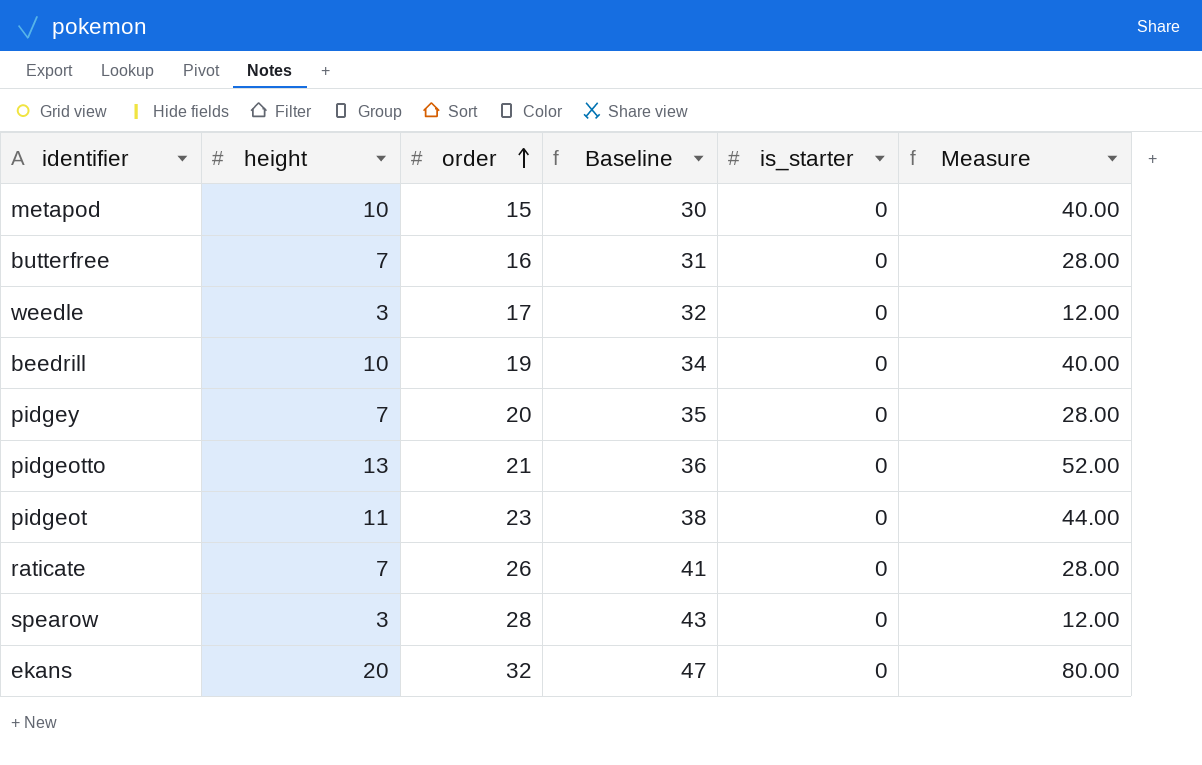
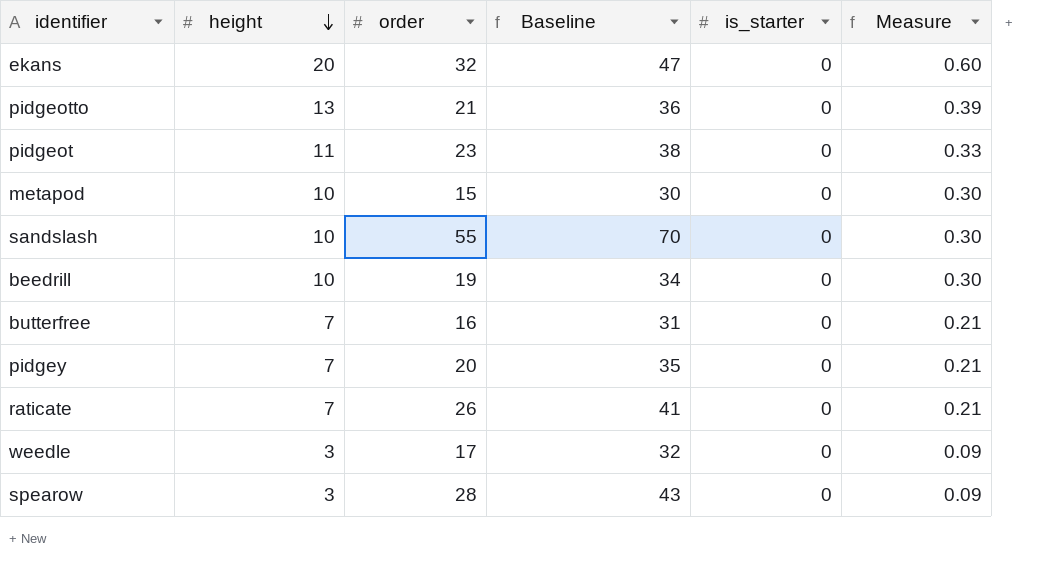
row order: order ascending -> height descending
column Measure | formula: [height] * 4 -> [height] * 0.03
row sandslash: none -> 10 | 55 | 70 | 0 | 0.30

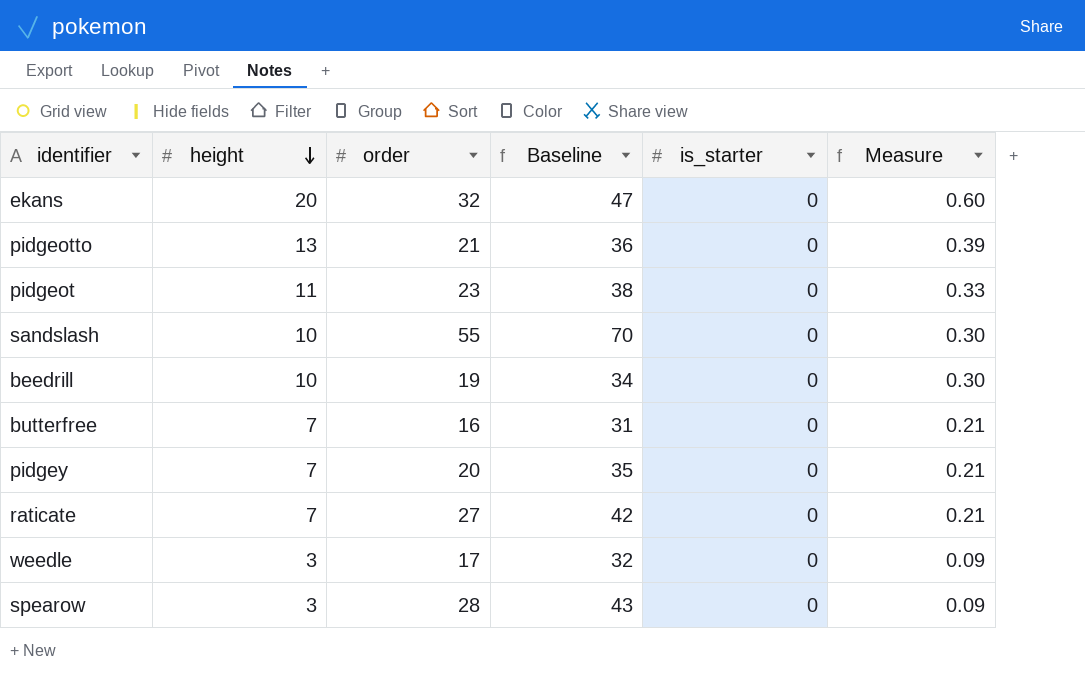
row metapod: 10 | 15 | 30 | 0 | 0.30 -> none
raticate | order: 26 -> 27
raticate | Baseline: 41 -> 42

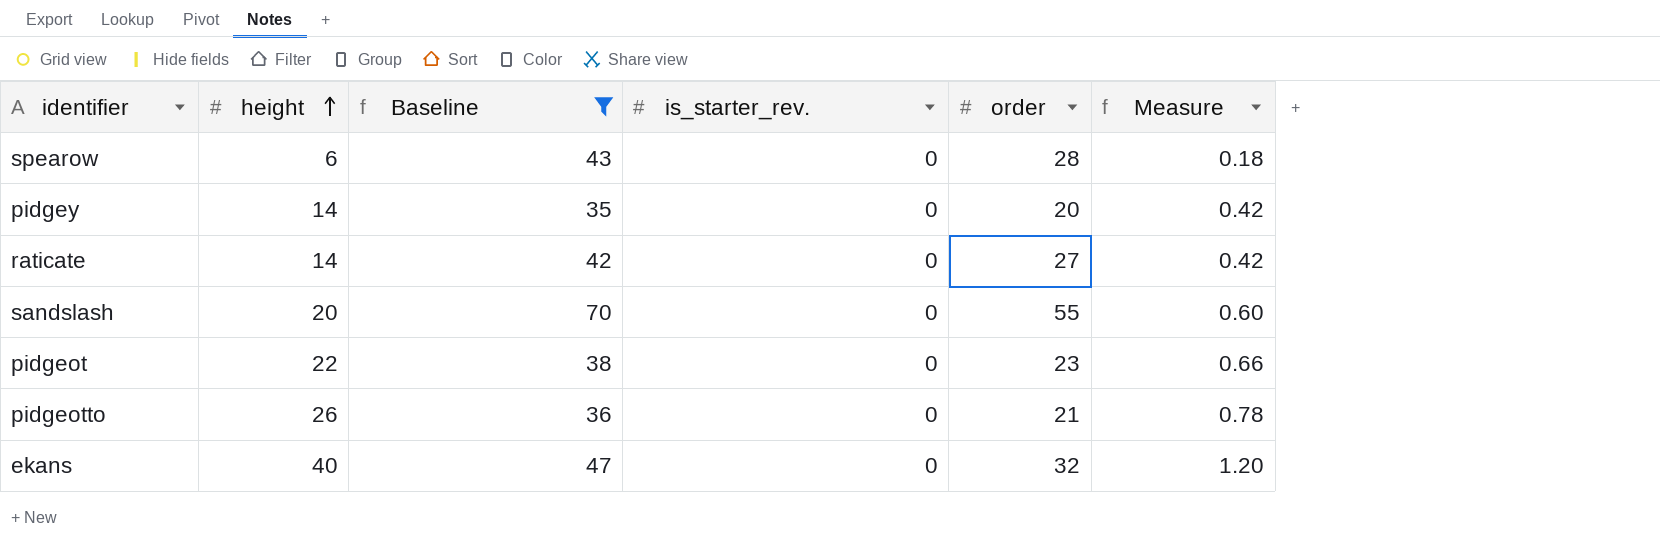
filter: none -> Baseline >= 35
row order: height descending -> height ascending
column name: is_starter -> is_starter_rev.
column order | position: 3 -> 5
spearow | height: 3 -> 6
spearow | Measure: 0.09 -> 0.18
pidgey | height: 7 -> 14
pidgey | Measure: 0.21 -> 0.42
raticate | height: 7 -> 14
raticate | Measure: 0.21 -> 0.42
sandslash | height: 10 -> 20
sandslash | Measure: 0.30 -> 0.60
pidgeot | height: 11 -> 22
pidgeot | Measure: 0.33 -> 0.66
pidgeotto | height: 13 -> 26
pidgeotto | Measure: 0.39 -> 0.78
ekans | height: 20 -> 40
ekans | Measure: 0.60 -> 1.20

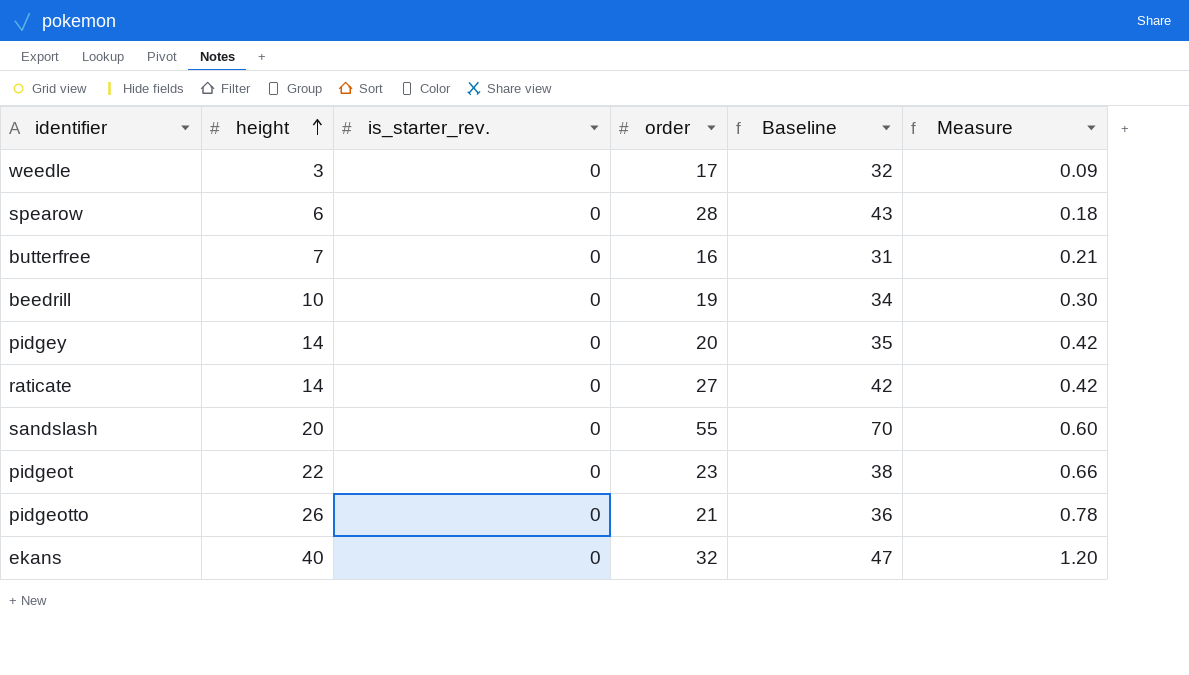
filter: Baseline >= 35 -> none
column Baseline | position: 3 -> 5

